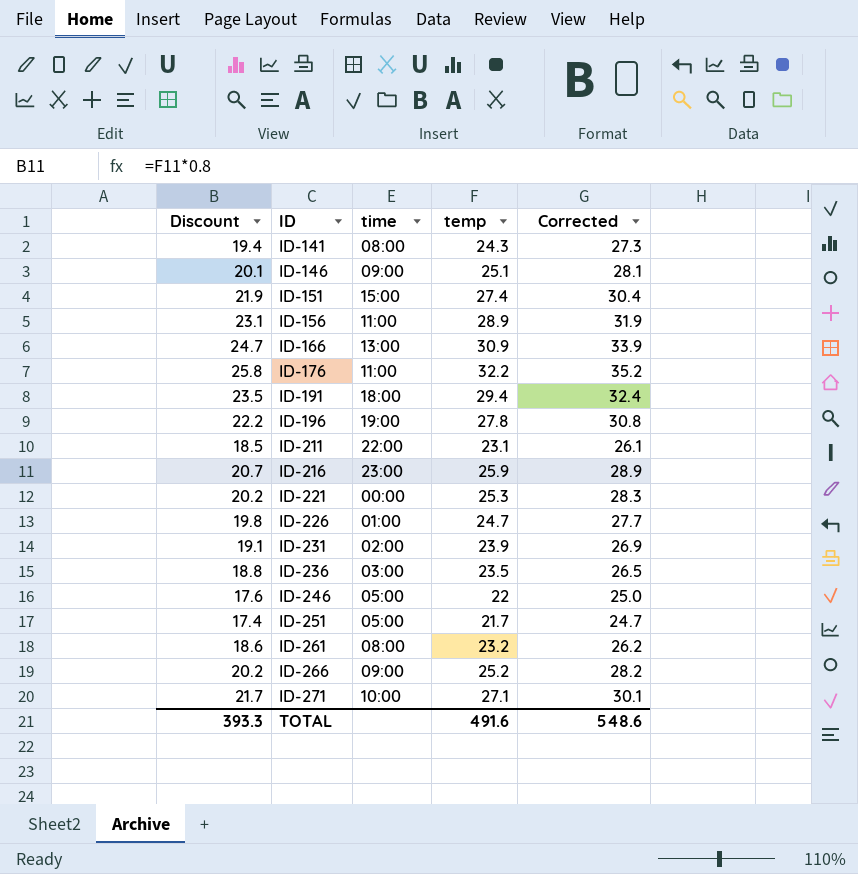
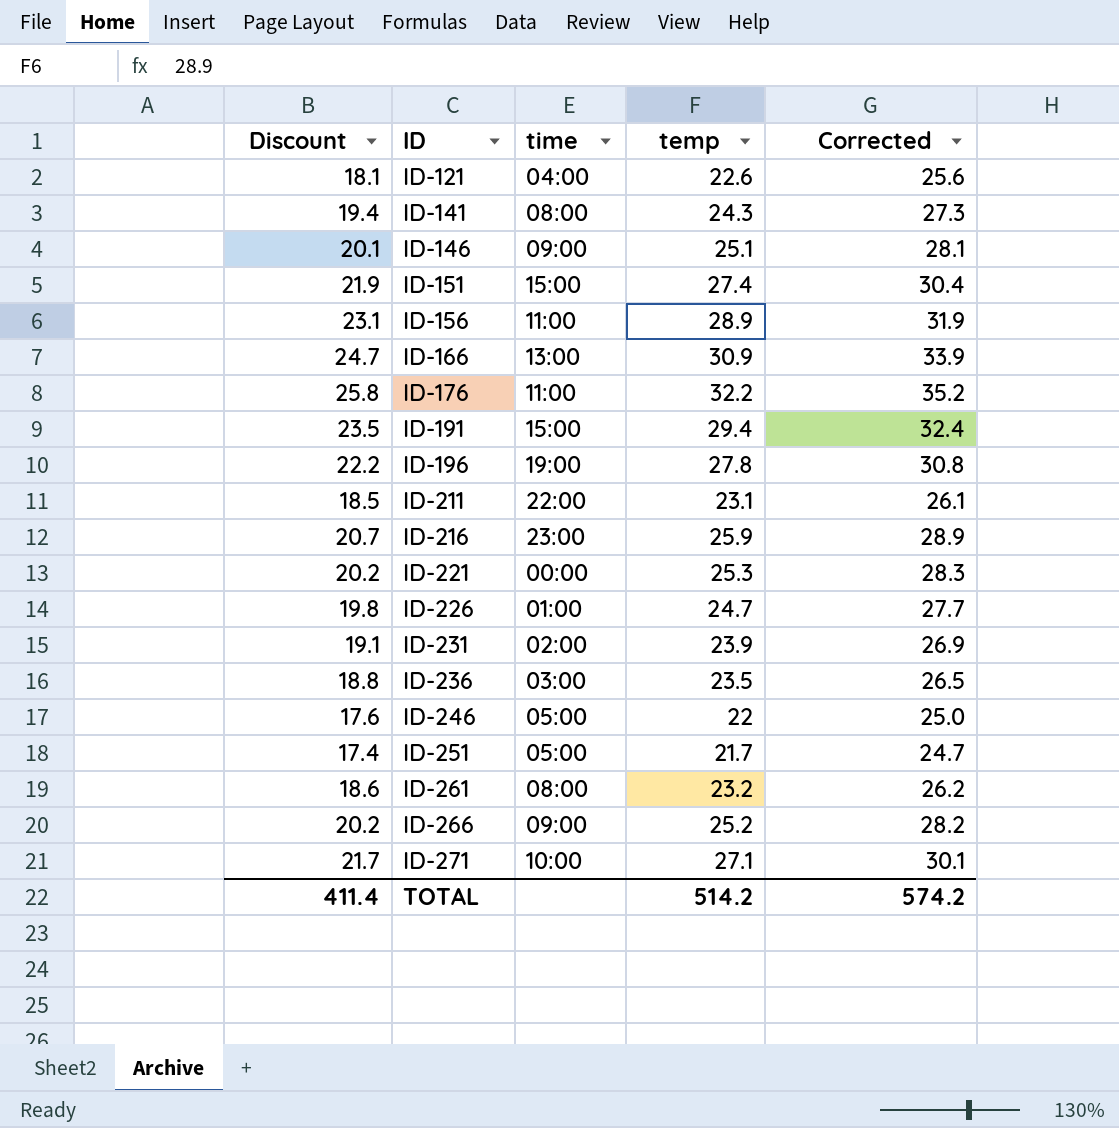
row ID-121: none -> 18.1 | 04:00 | 22.6 | 25.6
ID-191 | time: 18:00 -> 15:00
TOTAL | Discount: 393.3 -> 411.4
TOTAL | temp: 491.6 -> 514.2
TOTAL | Corrected: 548.6 -> 574.2

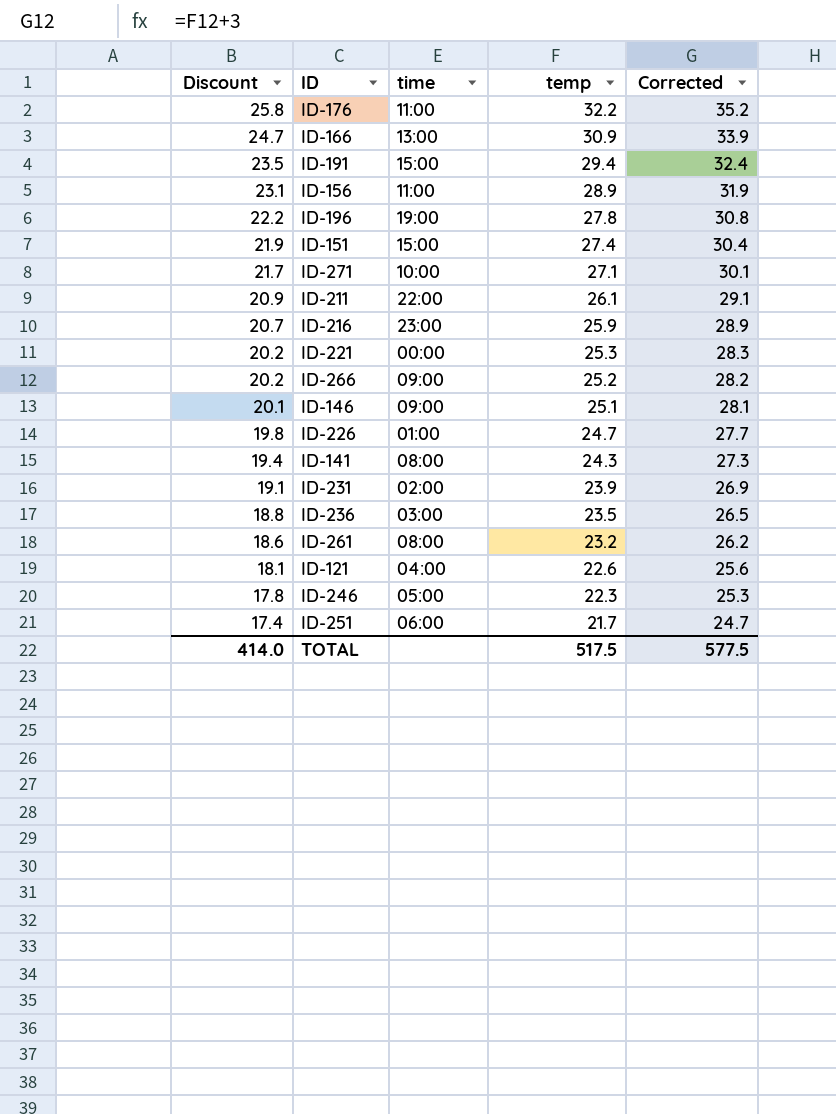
row order: ID ascending -> Discount descending
ID-211 | Discount: 18.5 -> 20.9
ID-211 | temp: 23.1 -> 26.1
ID-211 | Corrected: 26.1 -> 29.1
ID-246 | Discount: 17.6 -> 17.8
ID-246 | temp: 22 -> 22.3
ID-246 | Corrected: 25.0 -> 25.3
ID-251 | time: 05:00 -> 06:00
TOTAL | Discount: 411.4 -> 414.0
TOTAL | temp: 514.2 -> 517.5
TOTAL | Corrected: 574.2 -> 577.5

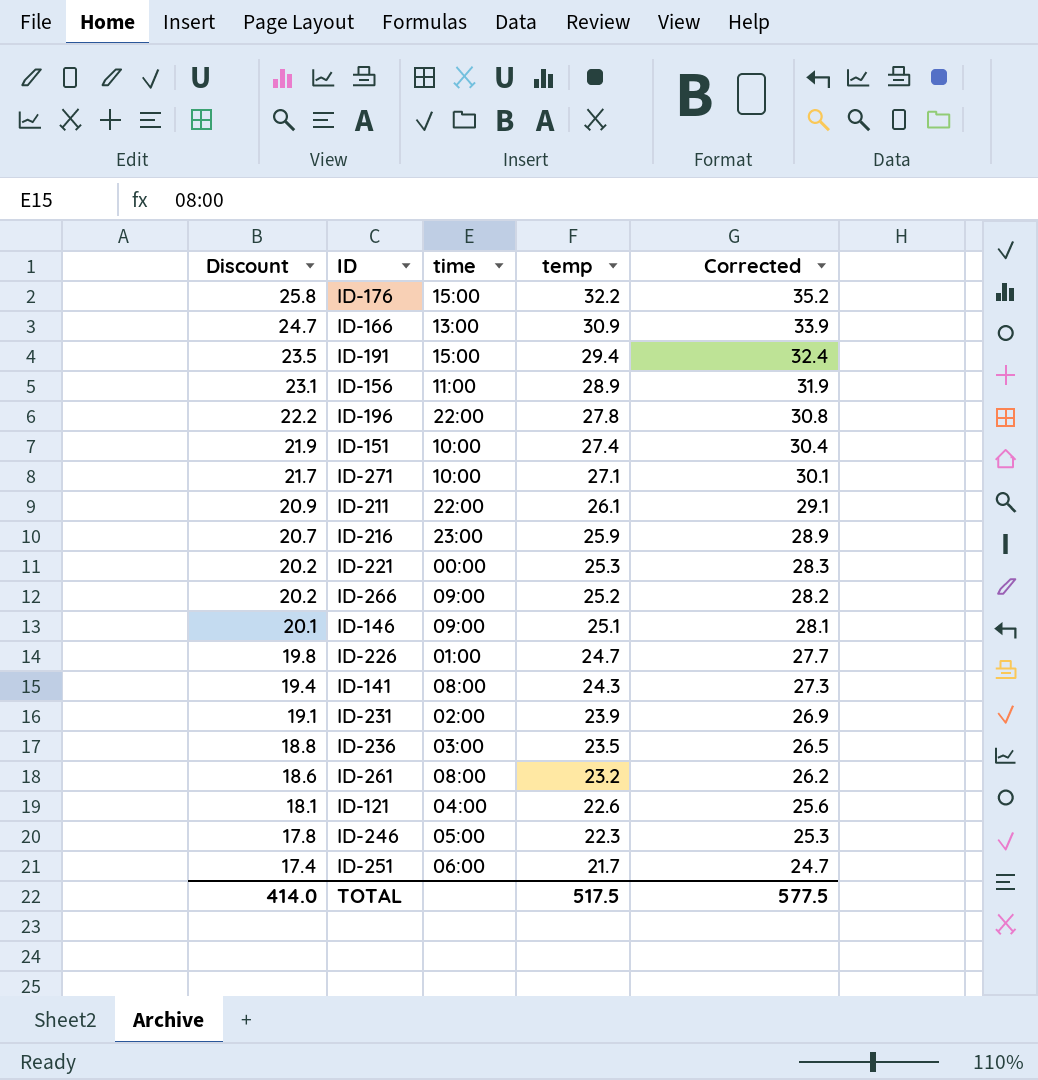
ID-176 | time: 11:00 -> 15:00
ID-196 | time: 19:00 -> 22:00
ID-151 | time: 15:00 -> 10:00

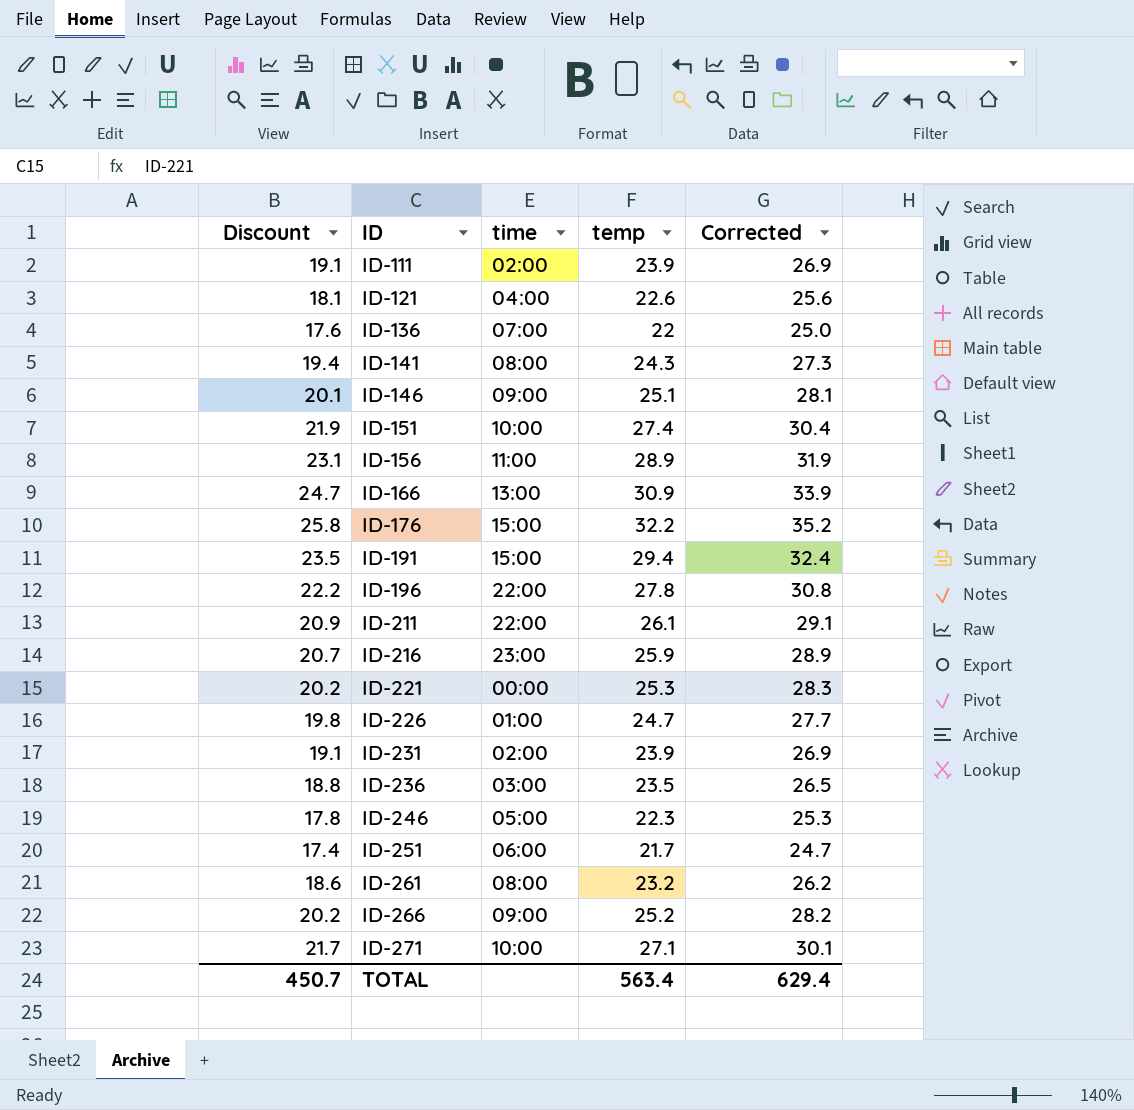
row order: Discount descending -> ID ascending
row ID-111: none -> 19.1 | 02:00 | 23.9 | 26.9
row ID-136: none -> 17.6 | 07:00 | 22 | 25.0
TOTAL | Discount: 414.0 -> 450.7
TOTAL | temp: 517.5 -> 563.4
TOTAL | Corrected: 577.5 -> 629.4

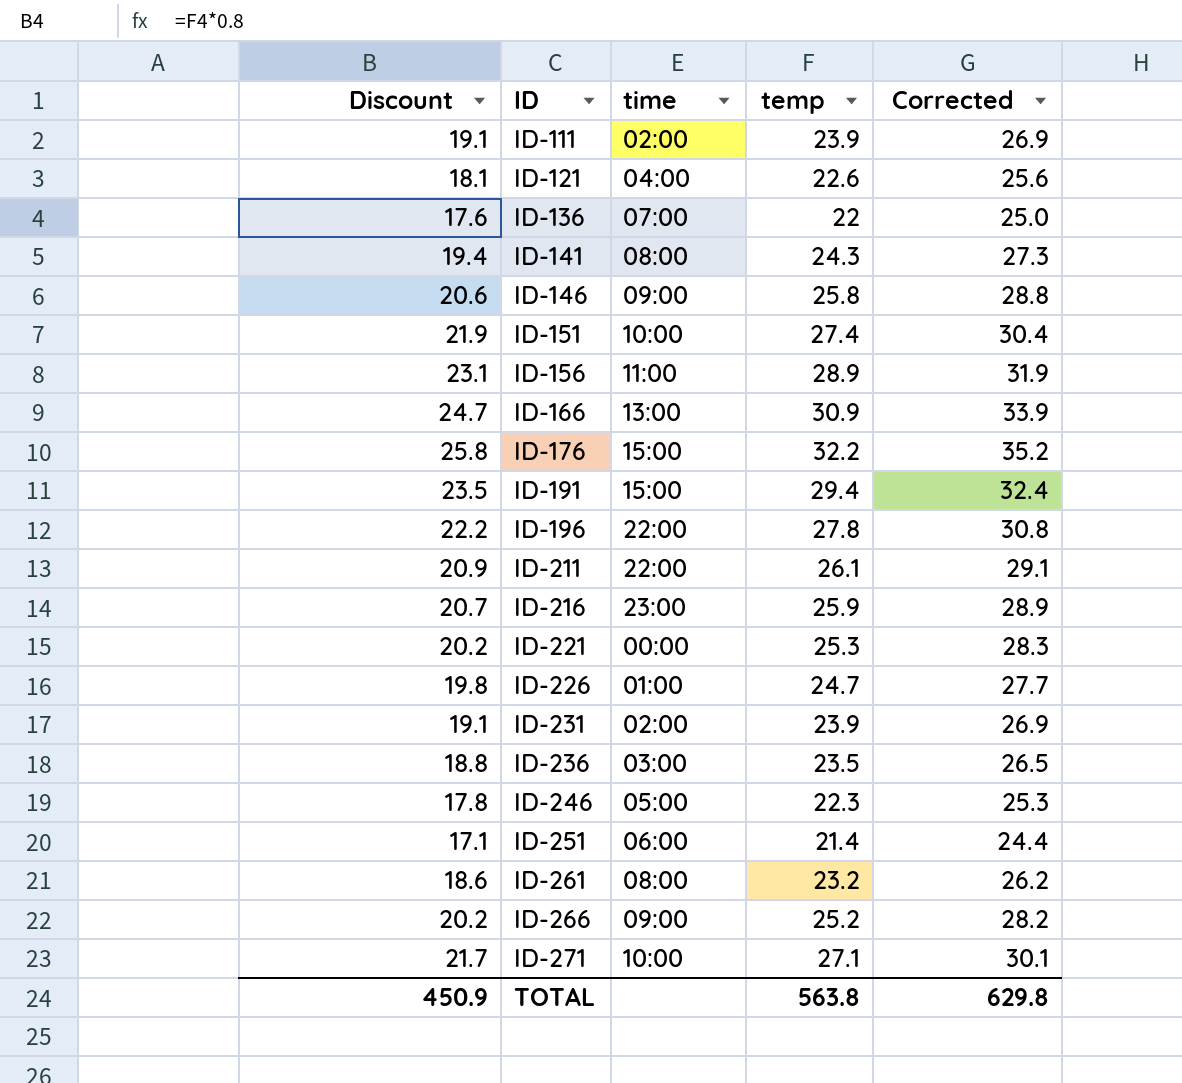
ID-146 | Discount: 20.1 -> 20.6
ID-146 | temp: 25.1 -> 25.8
ID-146 | Corrected: 28.1 -> 28.8
ID-251 | Discount: 17.4 -> 17.1
ID-251 | temp: 21.7 -> 21.4
ID-251 | Corrected: 24.7 -> 24.4
TOTAL | Discount: 450.7 -> 450.9
TOTAL | temp: 563.4 -> 563.8
TOTAL | Corrected: 629.4 -> 629.8

